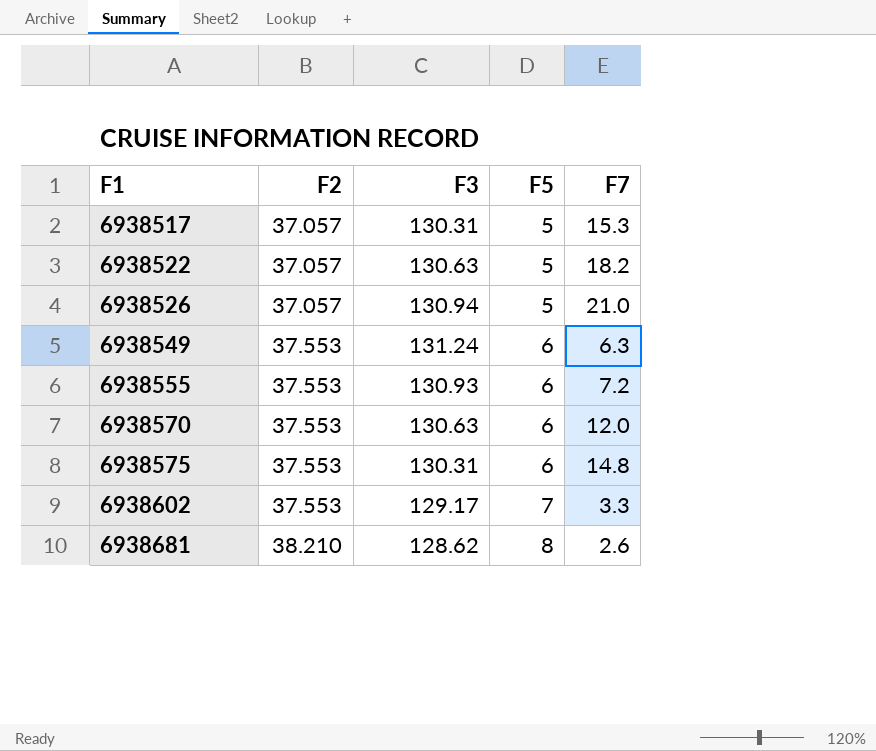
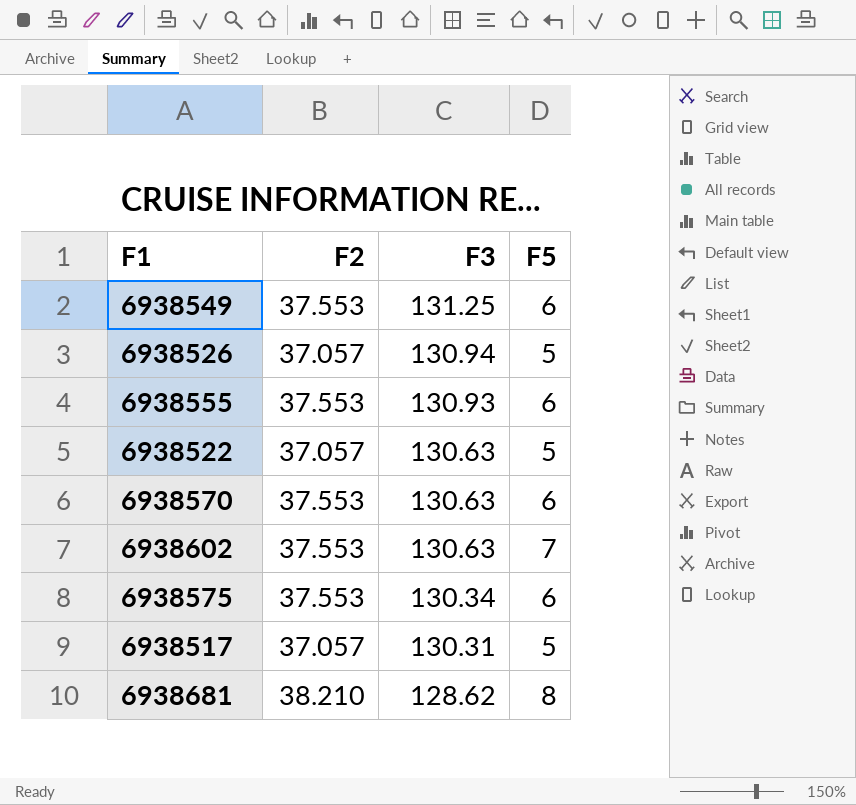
row order: F1 ascending -> F3 descending
column F7 | position: 5 -> none
6938549 | F3: 131.24 -> 131.25
6938602 | F3: 129.17 -> 130.63
6938575 | F3: 130.31 -> 130.34

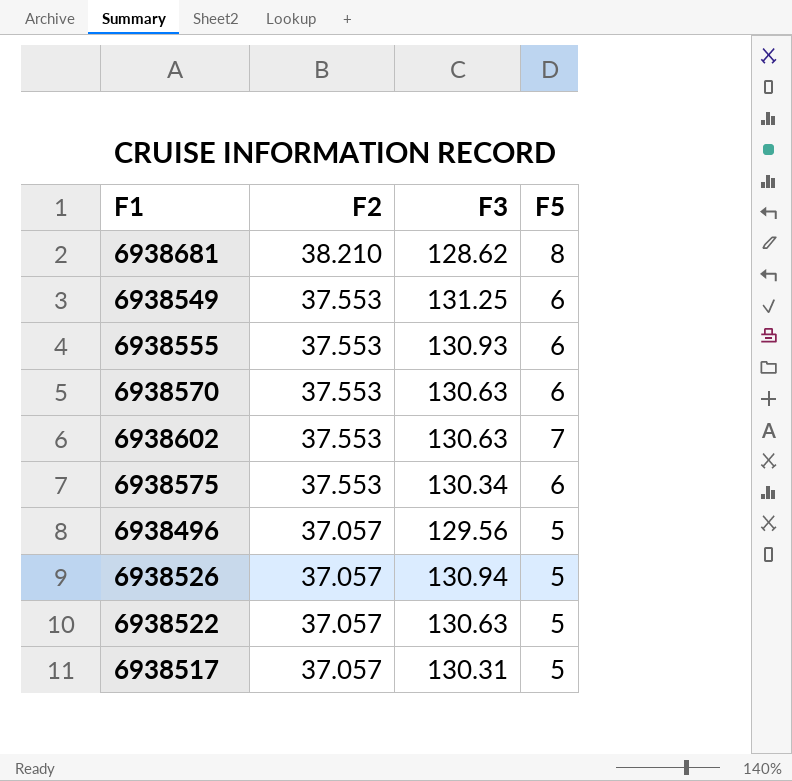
row order: F3 descending -> F2 descending
row 6938496: none -> 37.057 | 129.56 | 5

